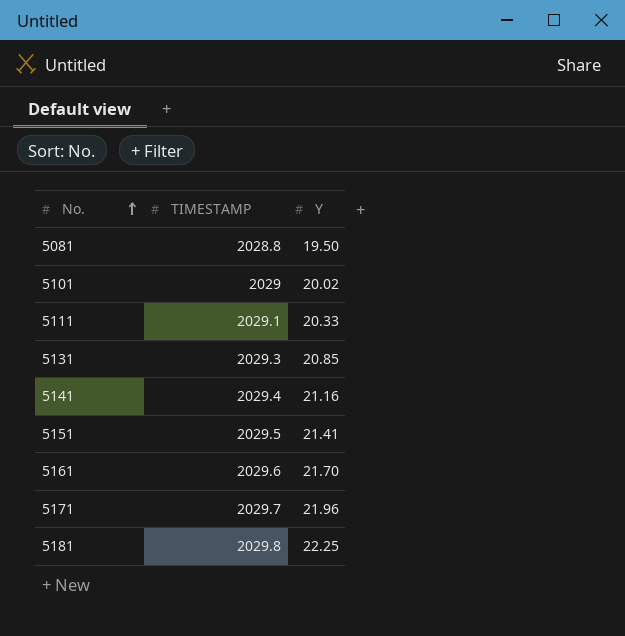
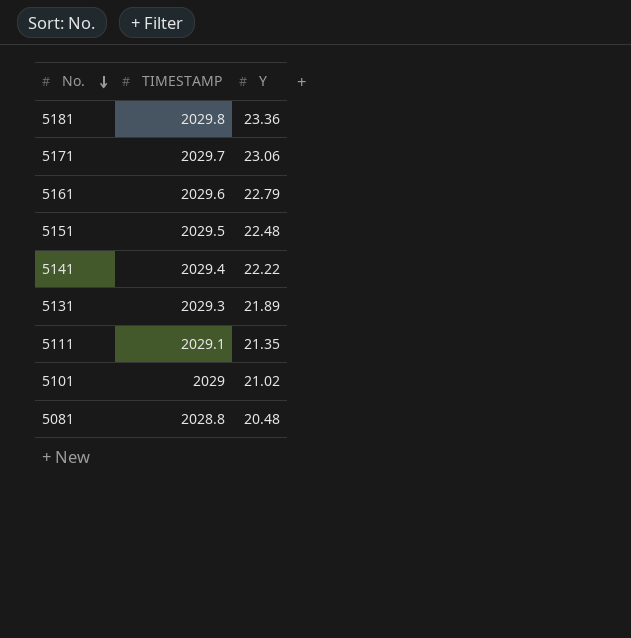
row order: No. ascending -> No. descending
5181 | Y: 22.25 -> 23.36
5171 | Y: 21.96 -> 23.06
5161 | Y: 21.70 -> 22.79
5151 | Y: 21.41 -> 22.48
5141 | Y: 21.16 -> 22.22
5131 | Y: 20.85 -> 21.89
5111 | Y: 20.33 -> 21.35
5101 | Y: 20.02 -> 21.02
5081 | Y: 19.50 -> 20.48

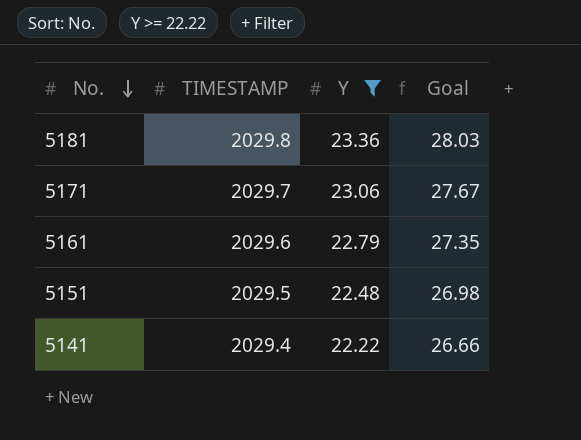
filter: none -> Y >= 22.22
column Goal | formula: none -> [Y] * 1.2

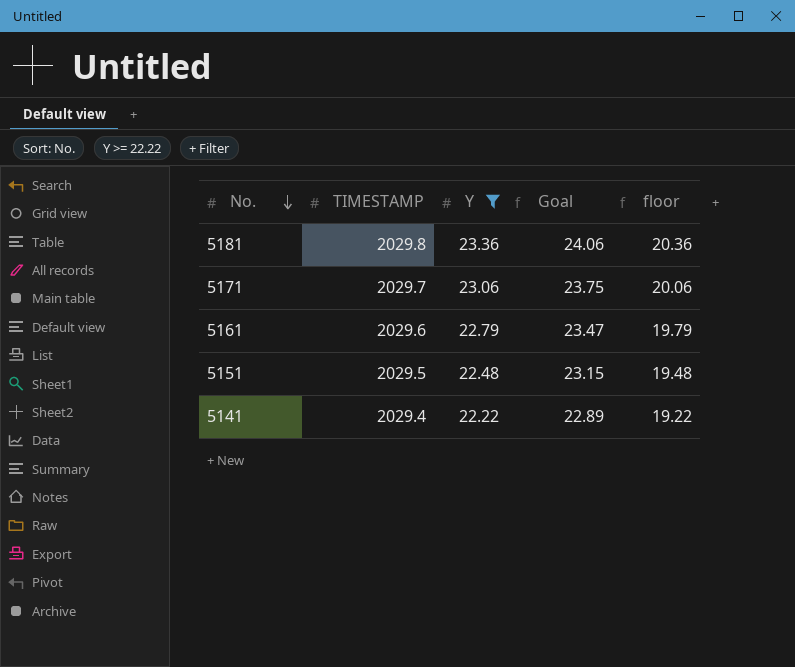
column Goal | formula: [Y] * 1.2 -> [Y] * 1.03
column floor | formula: none -> [Y] - 3

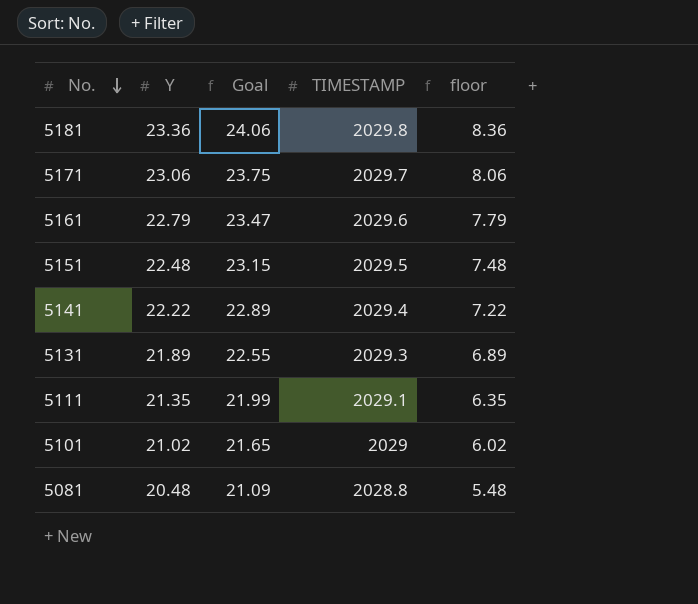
filter: Y >= 22.22 -> none
column TIMESTAMP | position: 2 -> 4
column floor | formula: [Y] - 3 -> [Y] - 15

